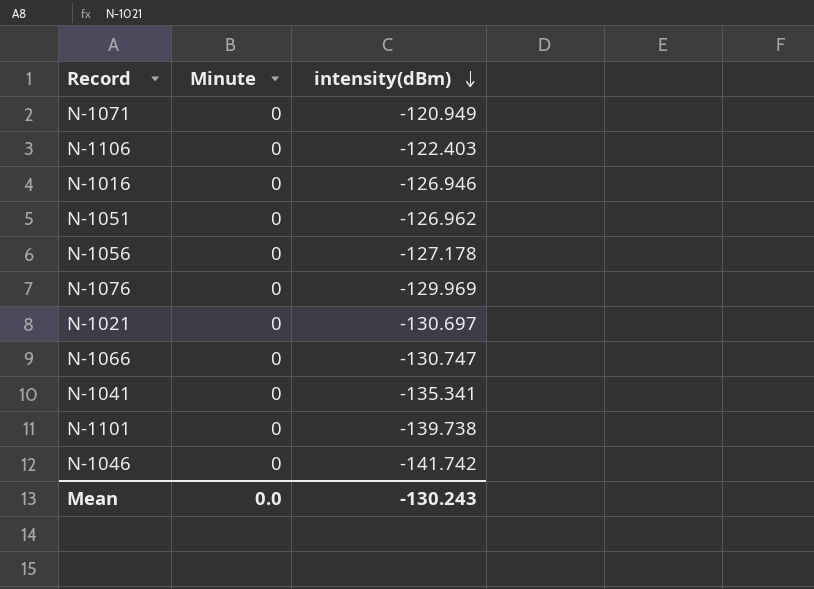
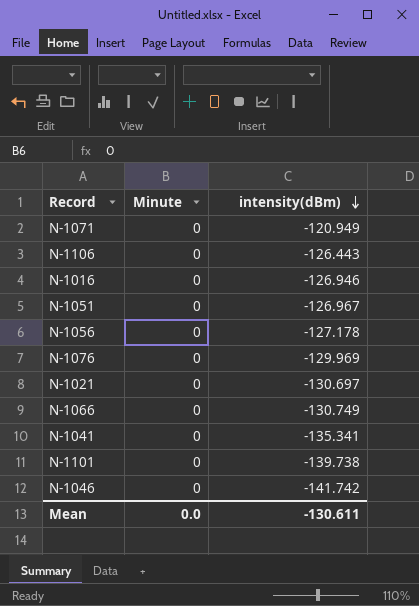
N-1106 | intensity(dBm): -122.403 -> -126.443
N-1051 | intensity(dBm): -126.962 -> -126.967
N-1066 | intensity(dBm): -130.747 -> -130.749
Mean | intensity(dBm): -130.243 -> -130.611

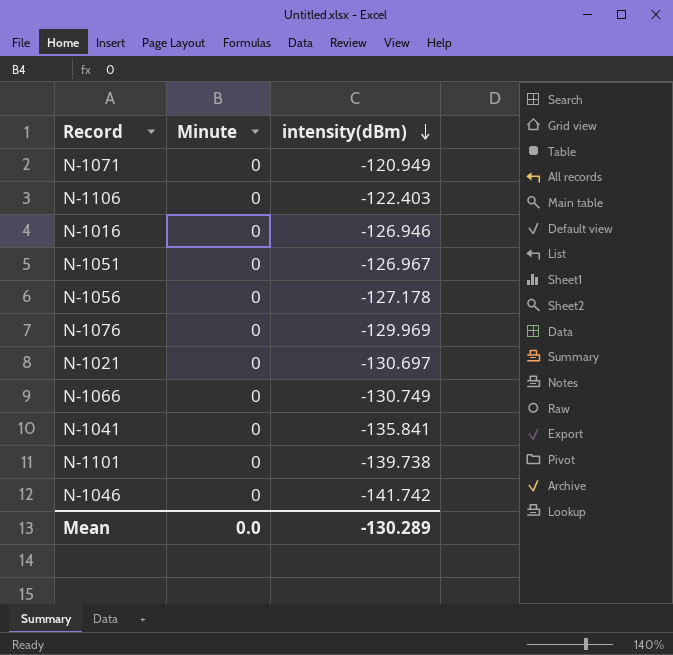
N-1106 | intensity(dBm): -126.443 -> -122.403
N-1041 | intensity(dBm): -135.341 -> -135.841
Mean | intensity(dBm): -130.611 -> -130.289

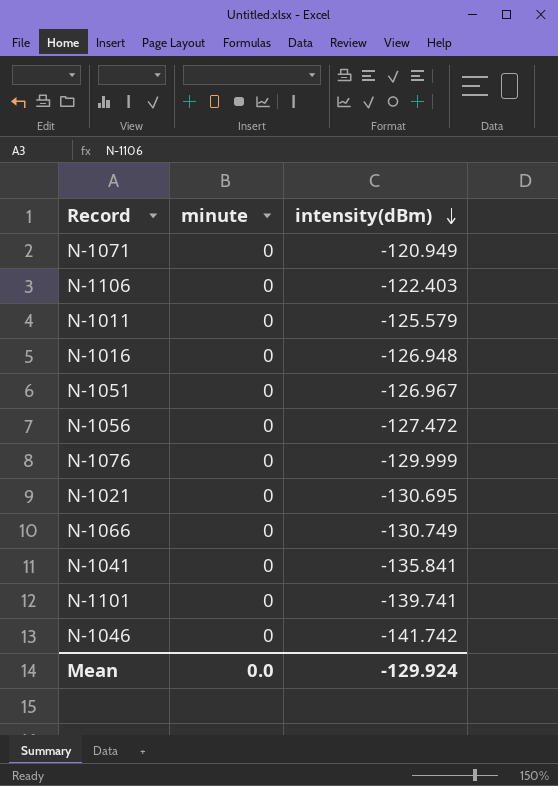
column name: Minute -> minute
row N-1011: none -> 0 | -125.579
N-1016 | intensity(dBm): -126.946 -> -126.948
N-1056 | intensity(dBm): -127.178 -> -127.472
N-1076 | intensity(dBm): -129.969 -> -129.999
N-1021 | intensity(dBm): -130.697 -> -130.695
N-1101 | intensity(dBm): -139.738 -> -139.741
Mean | intensity(dBm): -130.289 -> -129.924

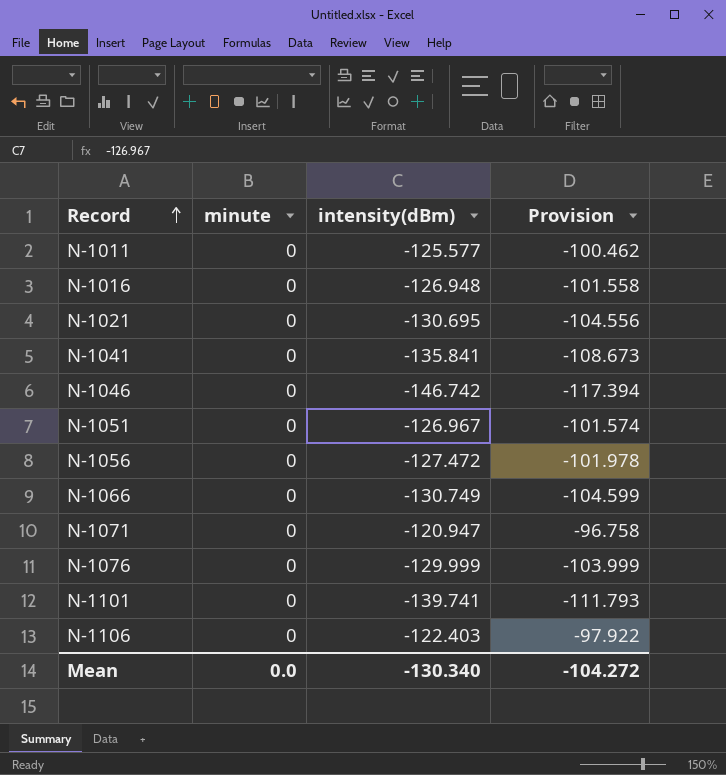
row order: intensity(dBm) descending -> Record ascending
column Provision | formula: none -> [intensity(dBm)] * 0.8
N-1011 | intensity(dBm): -125.579 -> -125.577
N-1046 | intensity(dBm): -141.742 -> -146.742
N-1071 | intensity(dBm): -120.949 -> -120.947
Mean | intensity(dBm): -129.924 -> -130.340

